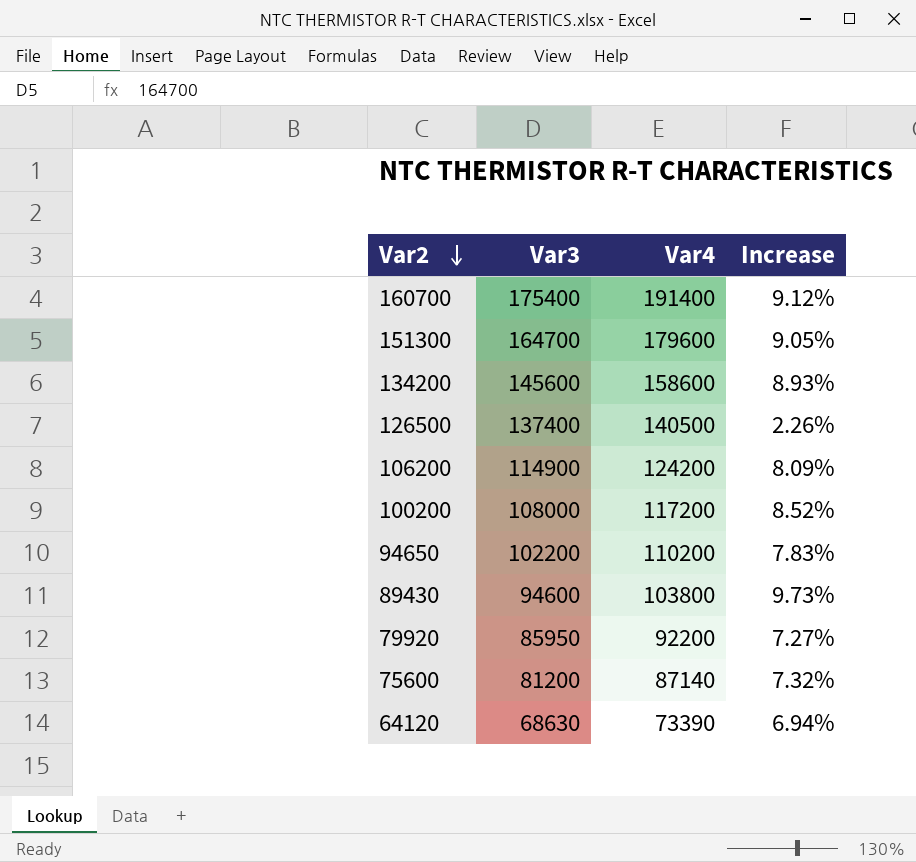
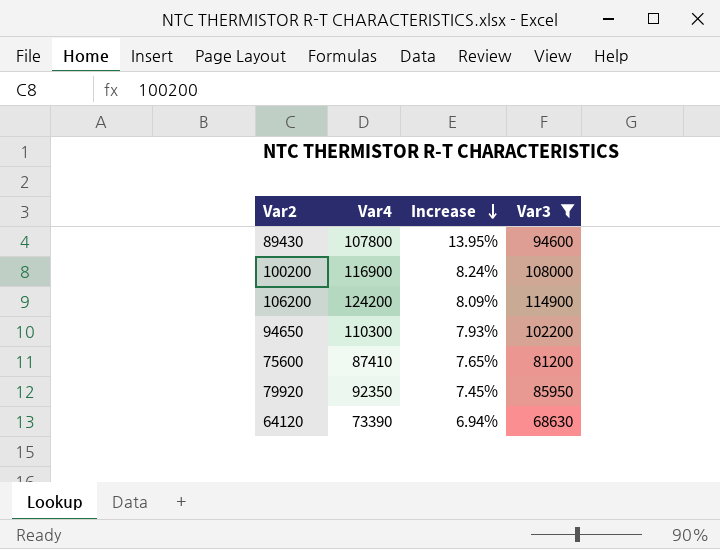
filter: none -> Var3 <= 114900
row order: Var2 descending -> Increase descending
column Var3 | position: 2 -> 4
89430 | Var4: 103800 -> 107800
89430 | Increase: 9.73% -> 13.95%
100200 | Var4: 117200 -> 116900
100200 | Increase: 8.52% -> 8.24%
94650 | Var4: 110200 -> 110300
94650 | Increase: 7.83% -> 7.93%
75600 | Var4: 87140 -> 87410
75600 | Increase: 7.32% -> 7.65%
79920 | Var4: 92200 -> 92350
79920 | Increase: 7.27% -> 7.45%

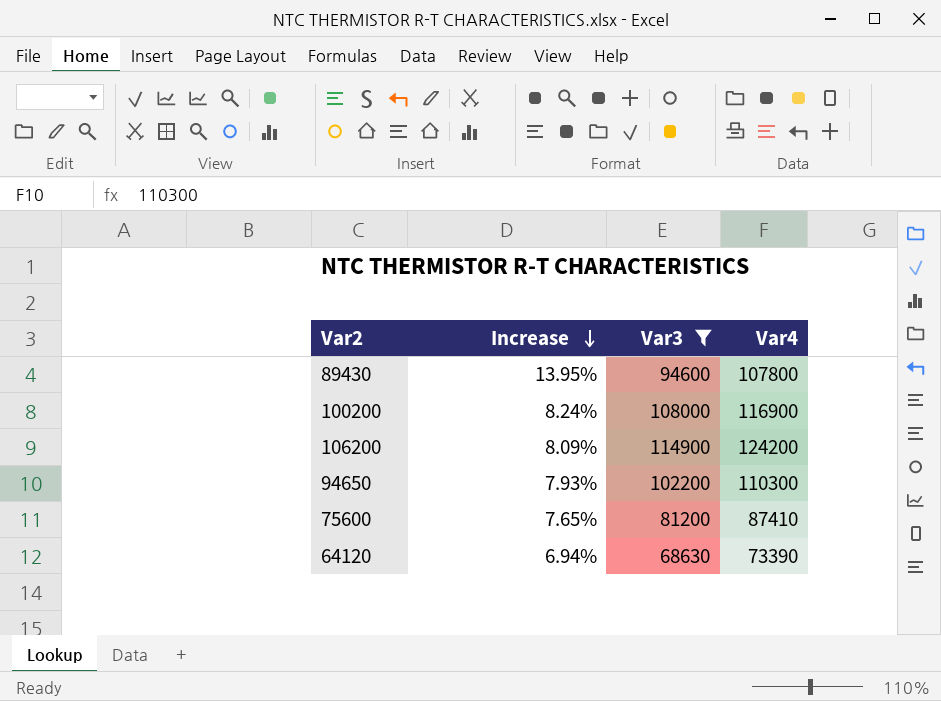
column Var4 | position: 2 -> 4
row 79920: 92350 | 7.45% | 85950 -> none

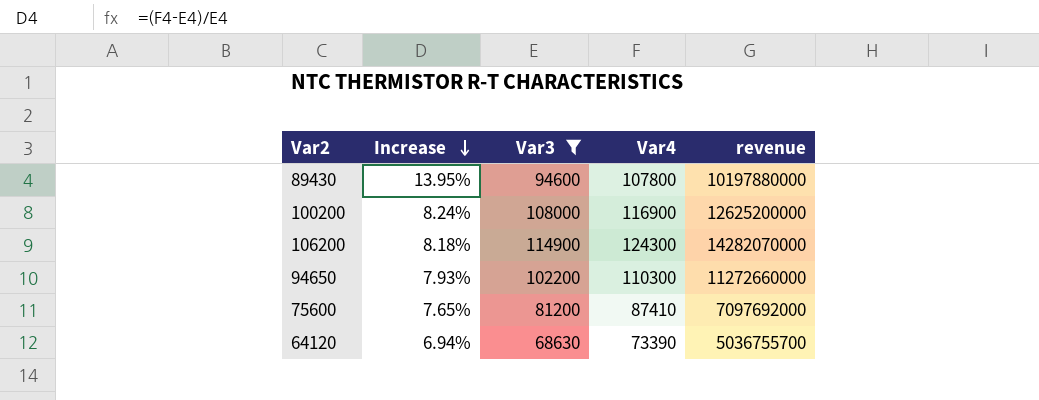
column revenue | formula: none -> [Var3] * [Var4]
106200 | Increase: 8.09% -> 8.18%
106200 | Var4: 124200 -> 124300

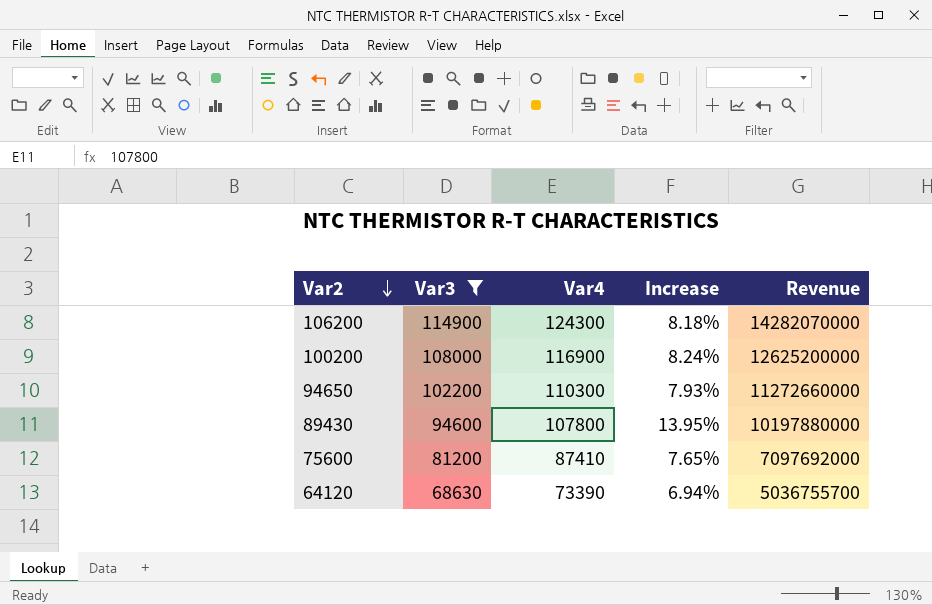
row order: Increase descending -> Var2 descending
column Increase | position: 2 -> 4
column name: revenue -> Revenue

